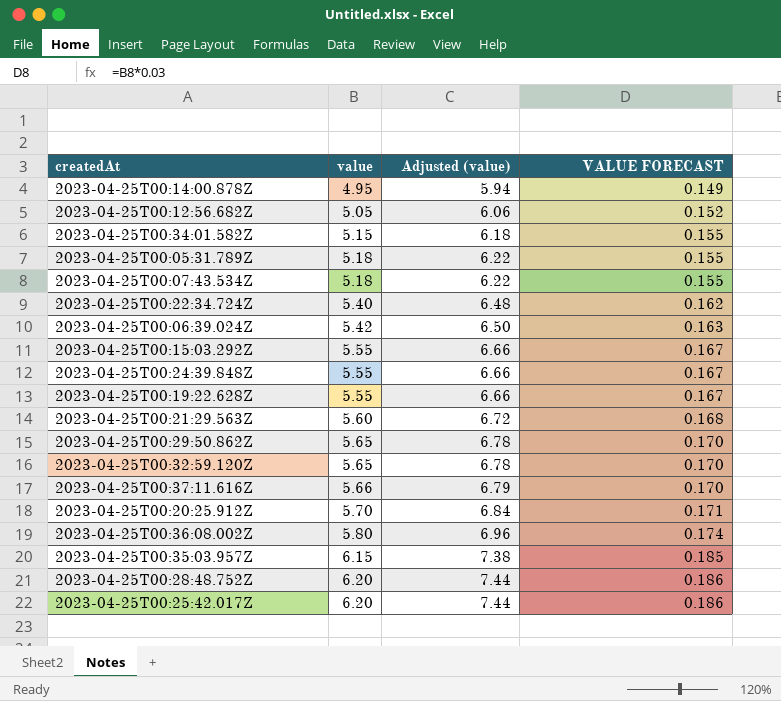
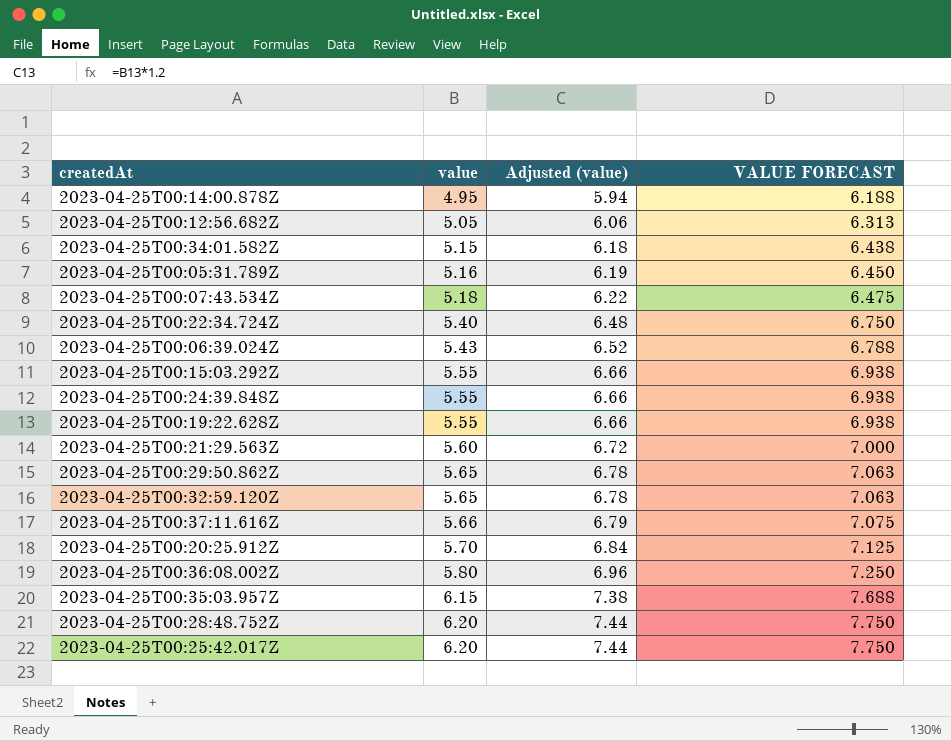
column VALUE FORECAST | formula: [value] * 0.03 -> [value] * 1.25
2023-04-25T00:05:31.789Z | value: 5.18 -> 5.16
2023-04-25T00:05:31.789Z | Adjusted (value): 6.22 -> 6.19
2023-04-25T00:06:39.024Z | value: 5.42 -> 5.43
2023-04-25T00:06:39.024Z | Adjusted (value): 6.50 -> 6.52

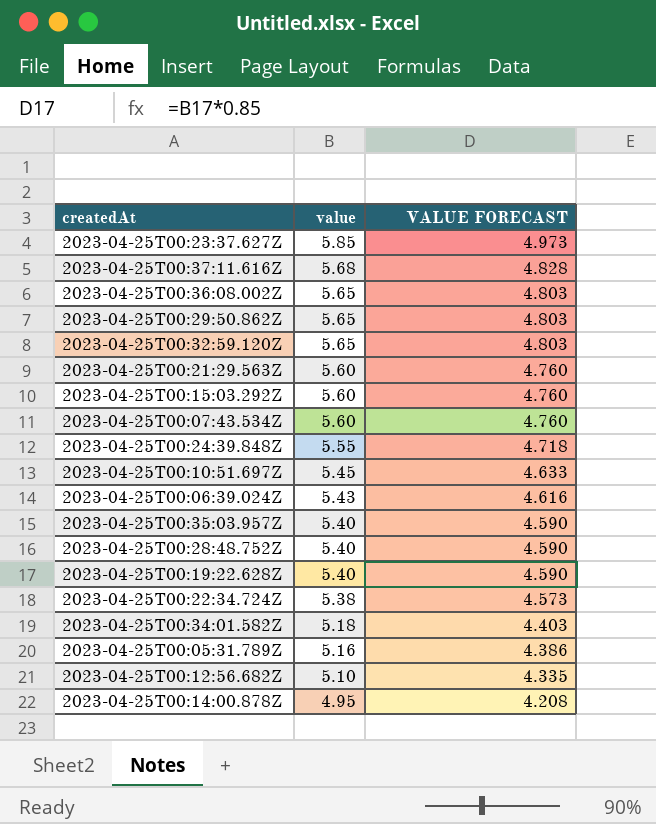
row order: value ascending -> value descending
column Adjusted (value) | formula: [value] * 1.2 -> none
column VALUE FORECAST | formula: [value] * 1.25 -> [value] * 0.85
row 2023-04-25T00:20:25.912Z: 5.70 | 6.84 | 7.125 -> none
row 2023-04-25T00:25:42.017Z: 6.20 | 7.44 | 7.750 -> none
row 2023-04-25T00:23:37.627Z: none -> 5.85 | 4.973
2023-04-25T00:37:11.616Z | value: 5.66 -> 5.68
2023-04-25T00:36:08.002Z | value: 5.80 -> 5.65
2023-04-25T00:15:03.292Z | value: 5.55 -> 5.60
2023-04-25T00:07:43.534Z | value: 5.18 -> 5.60
row 2023-04-25T00:10:51.697Z: none -> 5.45 | 4.633
2023-04-25T00:35:03.957Z | value: 6.15 -> 5.40
2023-04-25T00:28:48.752Z | value: 6.20 -> 5.40
2023-04-25T00:19:22.628Z | value: 5.55 -> 5.40
2023-04-25T00:22:34.724Z | value: 5.40 -> 5.38
2023-04-25T00:34:01.582Z | value: 5.15 -> 5.18
2023-04-25T00:12:56.682Z | value: 5.05 -> 5.10

